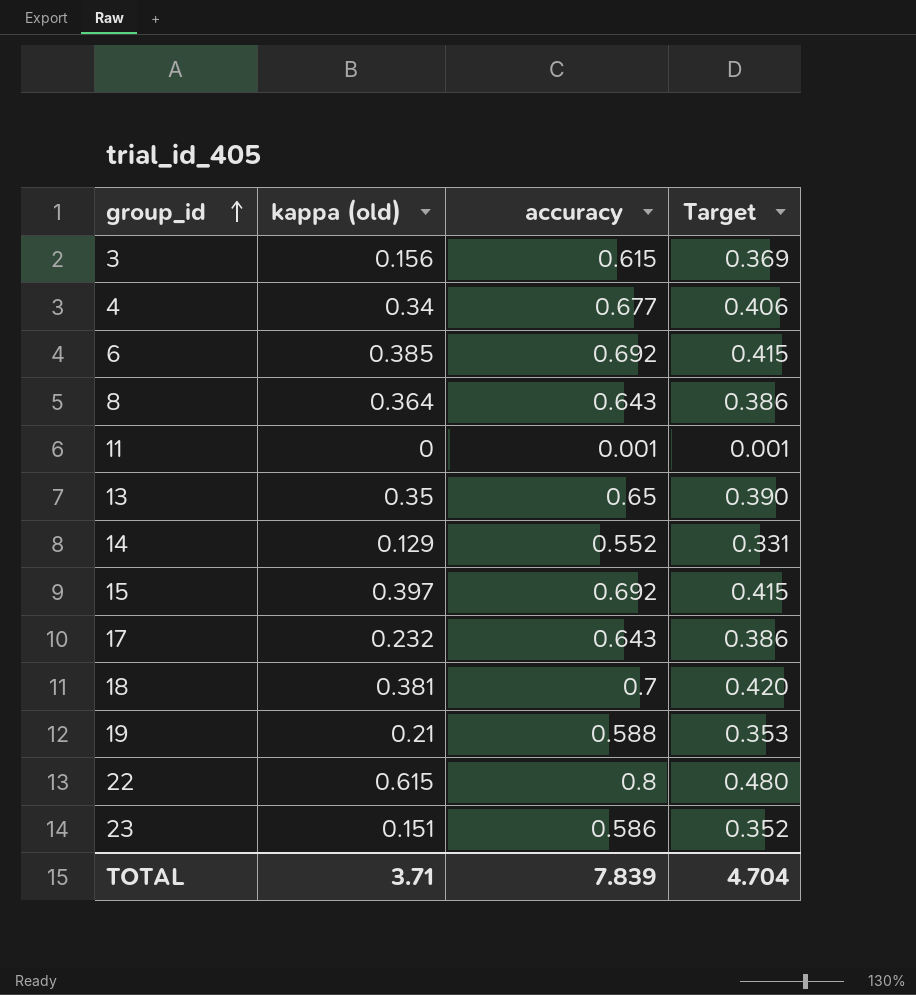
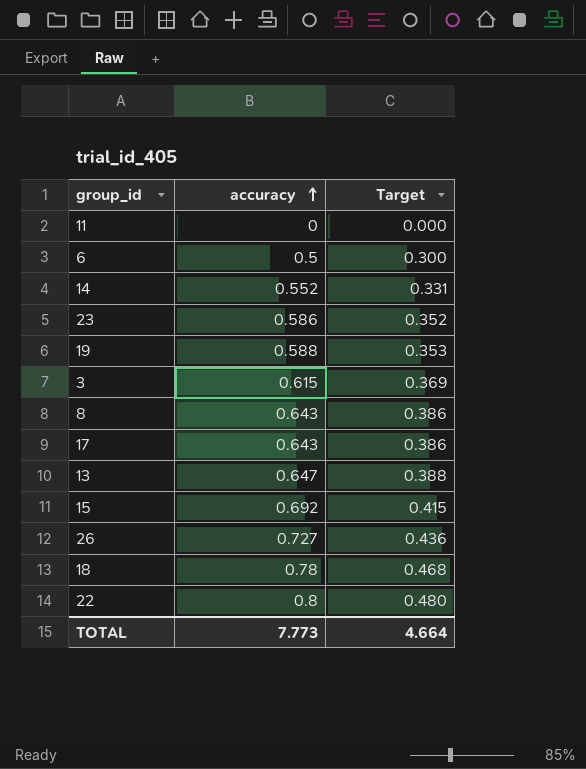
row order: group_id ascending -> accuracy ascending
column kappa (old) | position: 2 -> none
row 4: 0.34 | 0.677 | 0.406 -> none
11 | accuracy: 0.001 -> 0
11 | Target: 0.001 -> 0.000
6 | accuracy: 0.692 -> 0.5
6 | Target: 0.415 -> 0.300
13 | accuracy: 0.65 -> 0.647
13 | Target: 0.390 -> 0.388
row 26: none -> 0.727 | 0.436
18 | accuracy: 0.7 -> 0.78
18 | Target: 0.420 -> 0.468
TOTAL | accuracy: 7.839 -> 7.773
TOTAL | Target: 4.704 -> 4.664

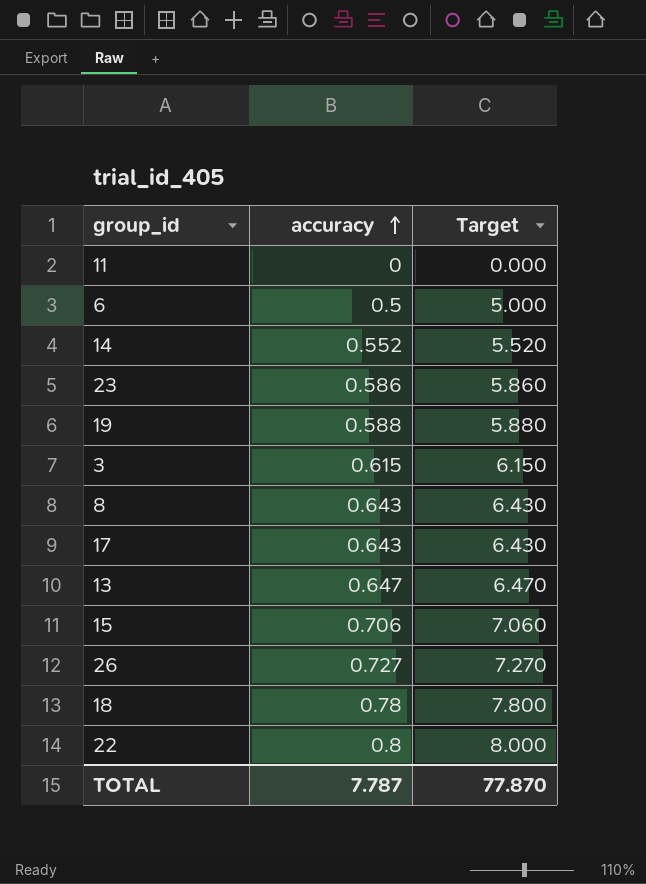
column Target | formula: [accuracy] * 0.6 -> [accuracy] * 10
15 | accuracy: 0.692 -> 0.706
TOTAL | accuracy: 7.773 -> 7.787
TOTAL | Target: 4.664 -> 77.870

